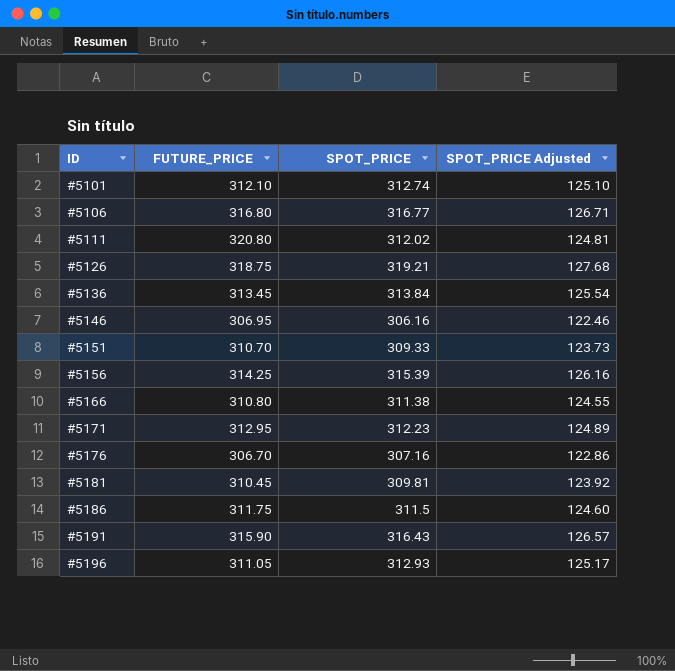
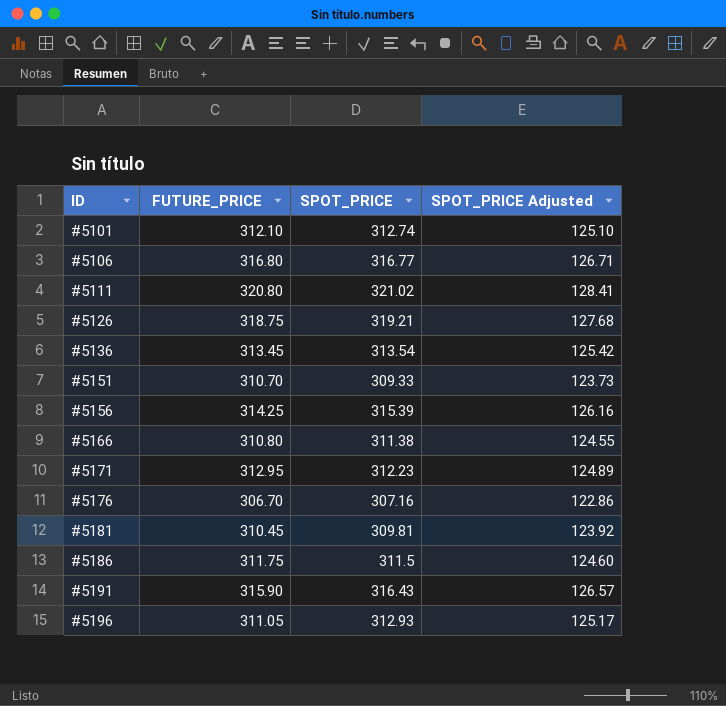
row #5146: 306.95 | 306.16 | 122.46 -> none
#5111 | SPOT_PRICE: 312.02 -> 321.02
#5111 | SPOT_PRICE Adjusted: 124.81 -> 128.41
#5136 | SPOT_PRICE: 313.84 -> 313.54
#5136 | SPOT_PRICE Adjusted: 125.54 -> 125.42

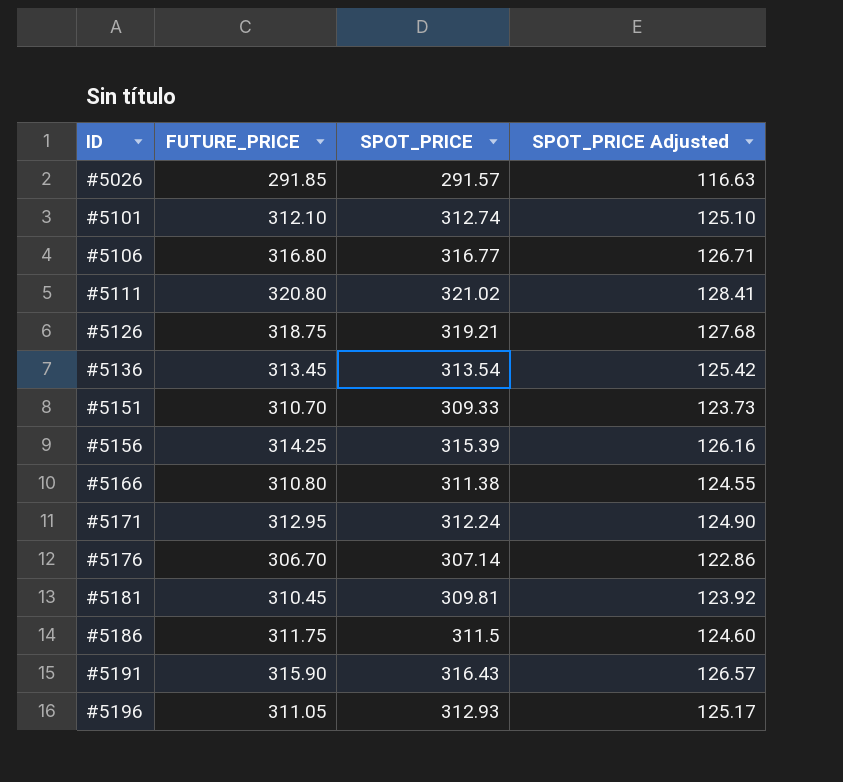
row #5026: none -> 291.85 | 291.57 | 116.63
#5171 | SPOT_PRICE: 312.23 -> 312.24
#5171 | SPOT_PRICE Adjusted: 124.89 -> 124.90
#5176 | SPOT_PRICE: 307.16 -> 307.14

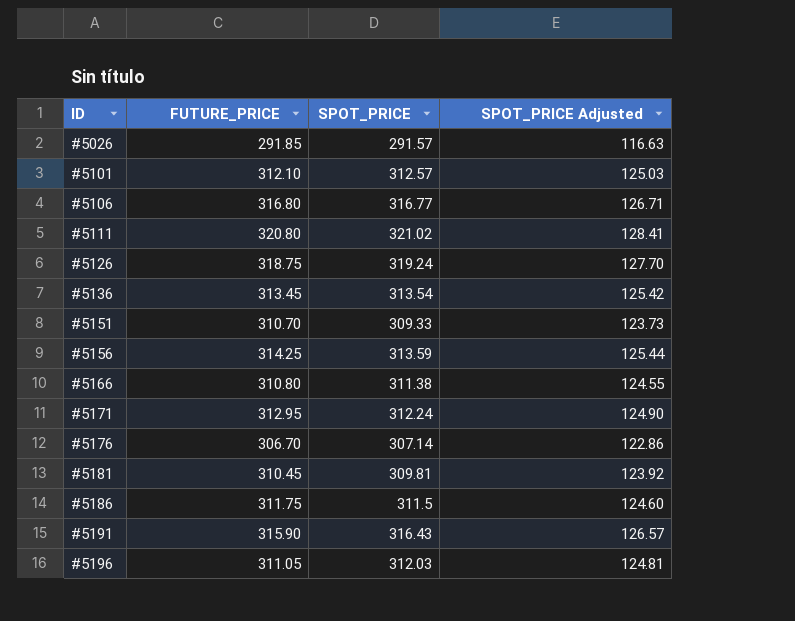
#5101 | SPOT_PRICE: 312.74 -> 312.57
#5101 | SPOT_PRICE Adjusted: 125.10 -> 125.03
#5126 | SPOT_PRICE: 319.21 -> 319.24
#5126 | SPOT_PRICE Adjusted: 127.68 -> 127.70
#5156 | SPOT_PRICE: 315.39 -> 313.59
#5156 | SPOT_PRICE Adjusted: 126.16 -> 125.44
#5196 | SPOT_PRICE: 312.93 -> 312.03
#5196 | SPOT_PRICE Adjusted: 125.17 -> 124.81

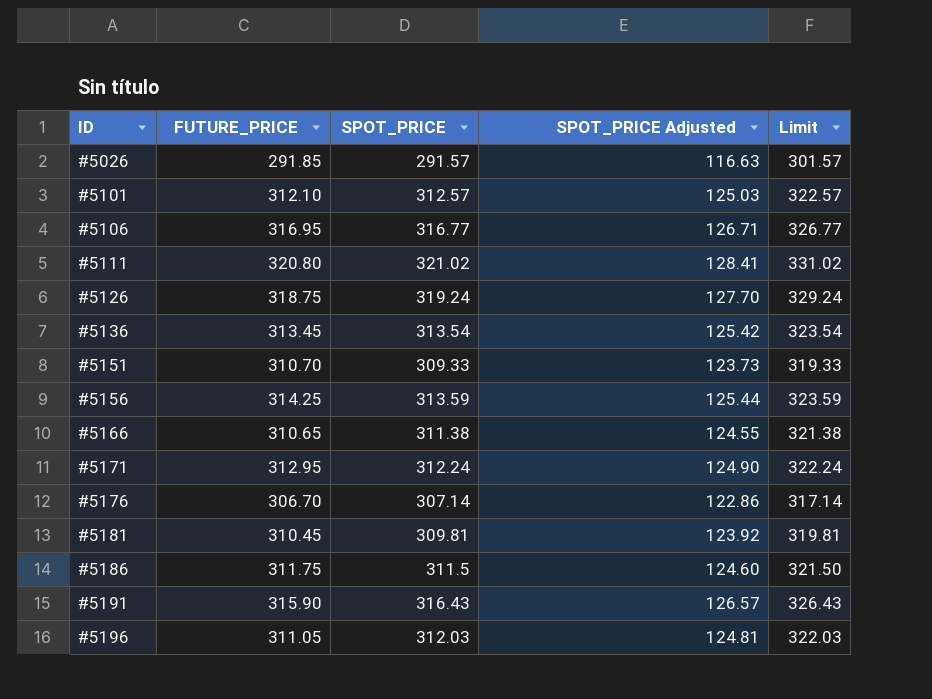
column Limit | formula: none -> [SPOT_PRICE] + 10
#5106 | FUTURE_PRICE: 316.80 -> 316.95
#5166 | FUTURE_PRICE: 310.80 -> 310.65

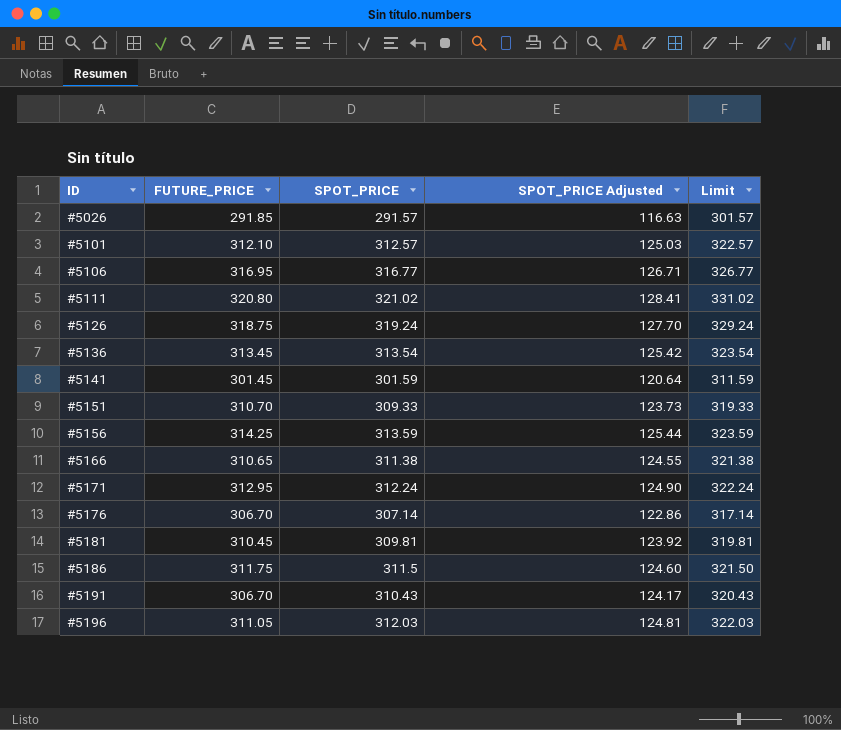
row #5141: none -> 301.45 | 301.59 | 120.64 | 311.59
#5191 | FUTURE_PRICE: 315.90 -> 306.70
#5191 | SPOT_PRICE: 316.43 -> 310.43
#5191 | SPOT_PRICE Adjusted: 126.57 -> 124.17
#5191 | Limit: 326.43 -> 320.43

